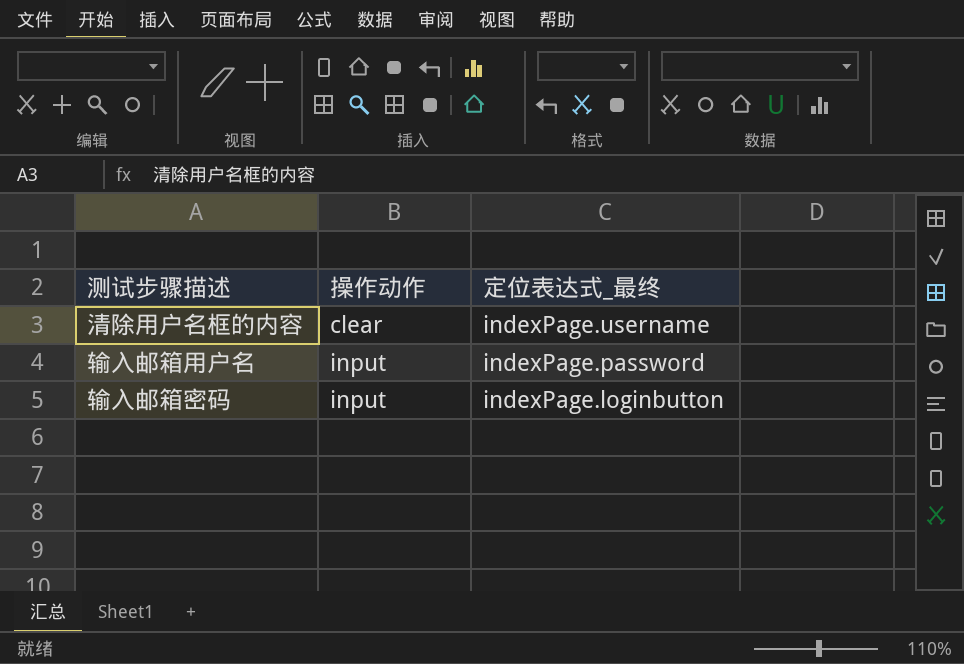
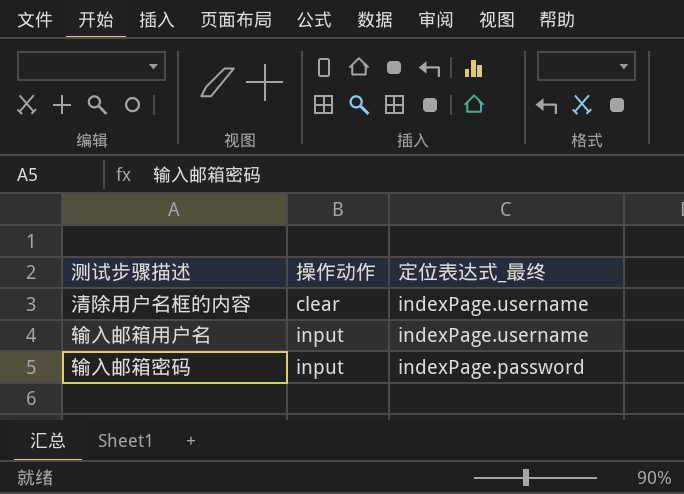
输入邮箱用户名 | 定位表达式_最终: indexPage.password -> indexPage.username
输入邮箱密码 | 定位表达式_最终: indexPage.loginbutton -> indexPage.password

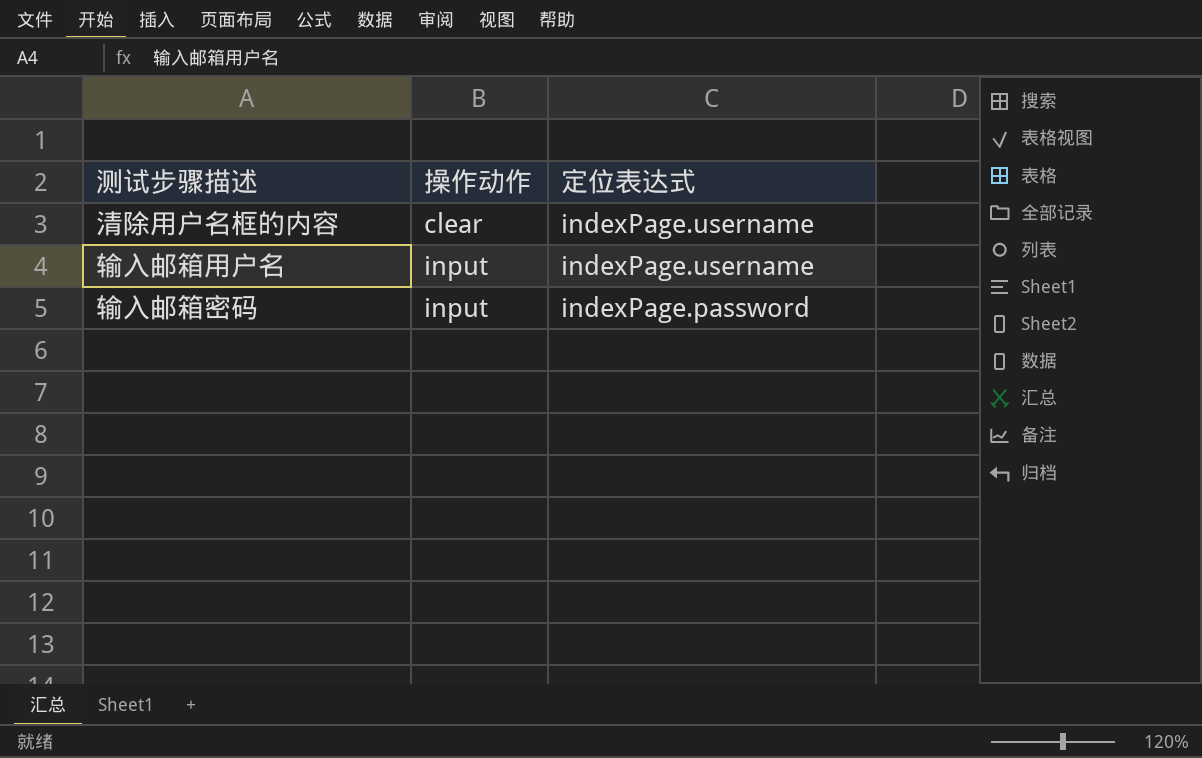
column name: 定位表达式_最终 -> 定位表达式

